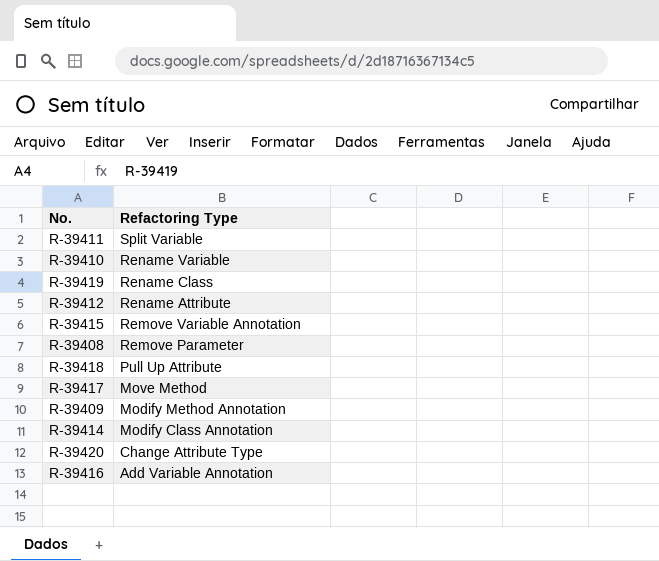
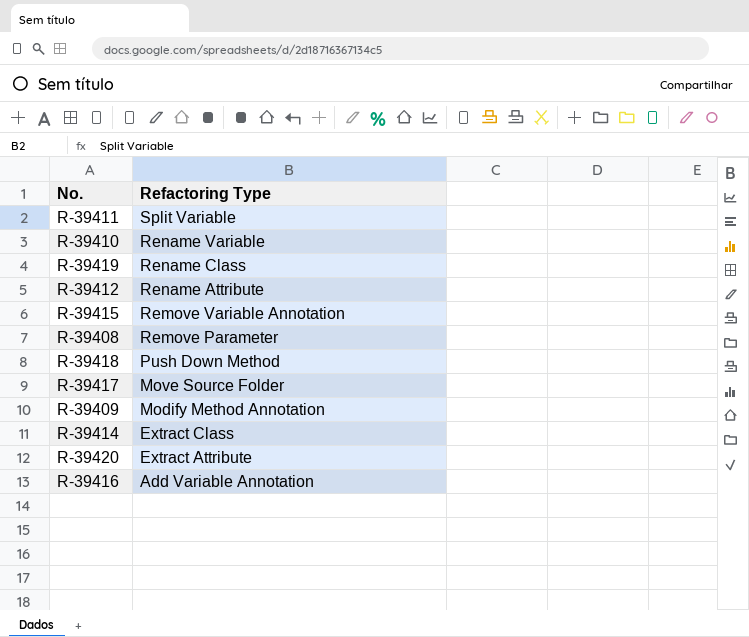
R-39418 | Refactoring Type: Pull Up Attribute -> Push Down Method
R-39417 | Refactoring Type: Move Method -> Move Source Folder
R-39414 | Refactoring Type: Modify Class Annotation -> Extract Class
R-39420 | Refactoring Type: Change Attribute Type -> Extract Attribute

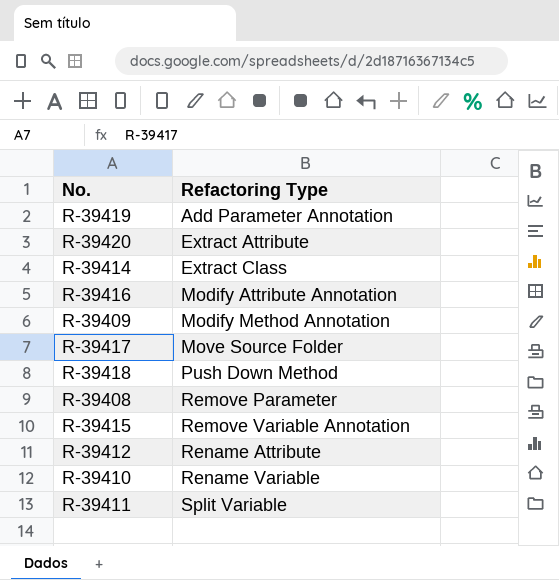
row order: Refactoring Type descending -> Refactoring Type ascending
R-39419 | Refactoring Type: Rename Class -> Add Parameter Annotation
R-39416 | Refactoring Type: Add Variable Annotation -> Modify Attribute Annotation

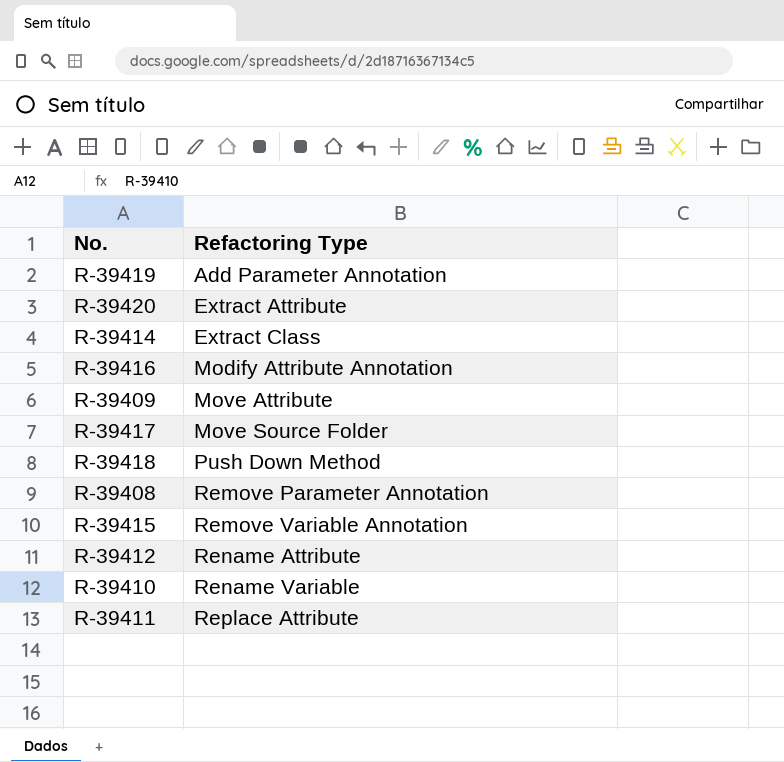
R-39409 | Refactoring Type: Modify Method Annotation -> Move Attribute
R-39408 | Refactoring Type: Remove Parameter -> Remove Parameter Annotation
R-39411 | Refactoring Type: Split Variable -> Replace Attribute

